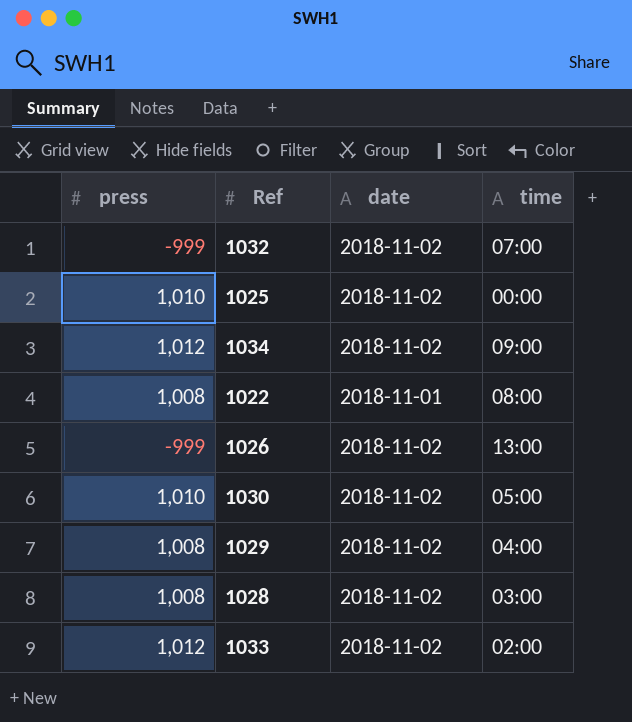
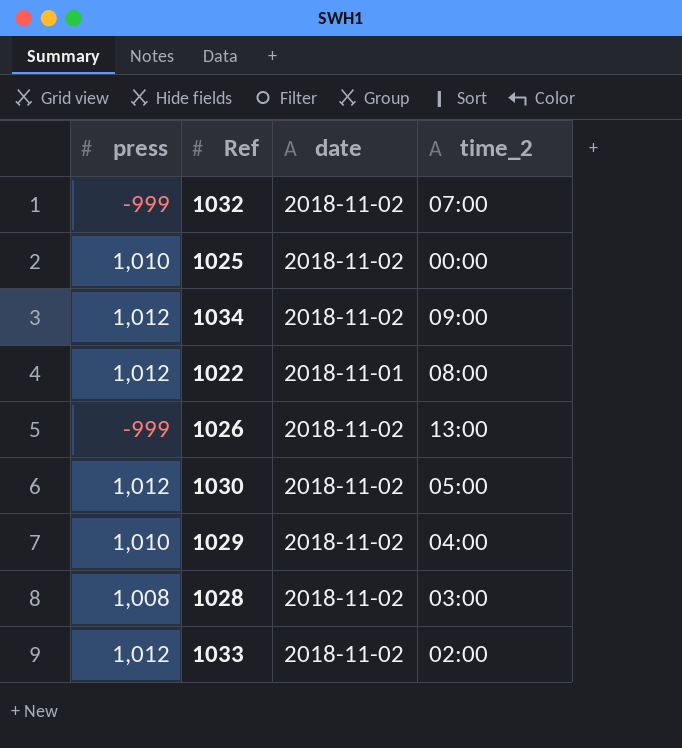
column name: time -> time_2
1022 | press: 1,008 -> 1,012
1030 | press: 1,010 -> 1,012
1029 | press: 1,008 -> 1,010

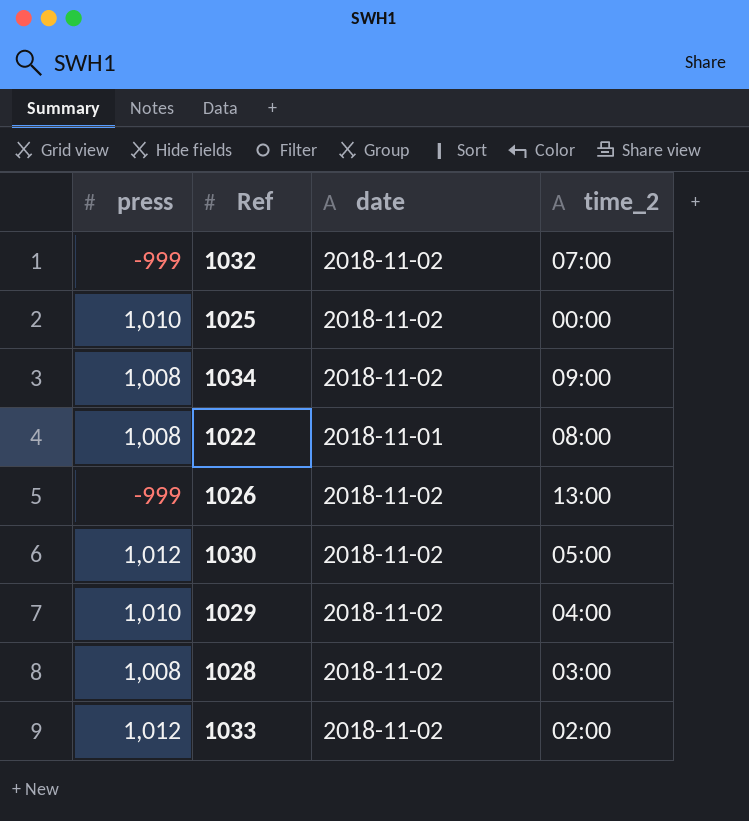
1034 | press: 1,012 -> 1,008
1022 | press: 1,012 -> 1,008

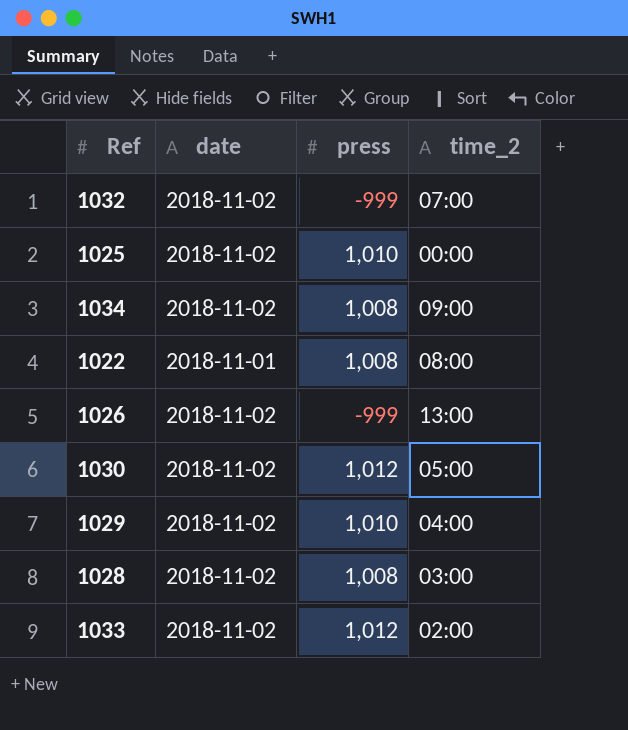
column press | position: 1 -> 3

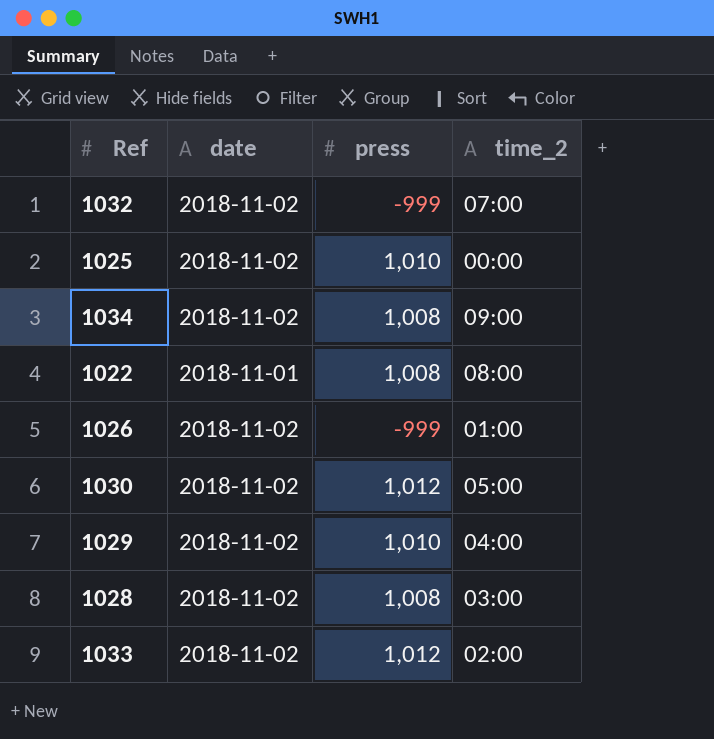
1026 | time_2: 13:00 -> 01:00

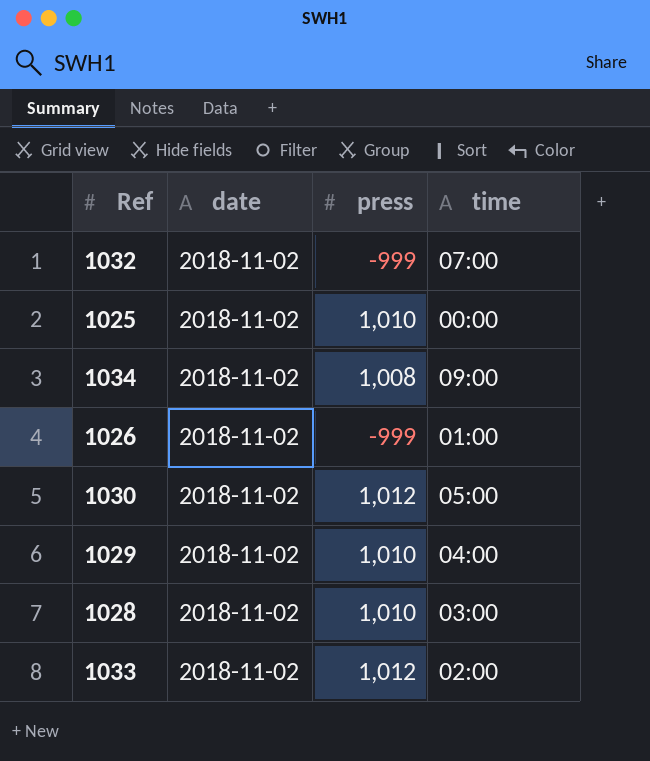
column name: time_2 -> time
row 1022: 2018-11-01 | 1,008 | 08:00 -> none
1028 | press: 1,008 -> 1,010

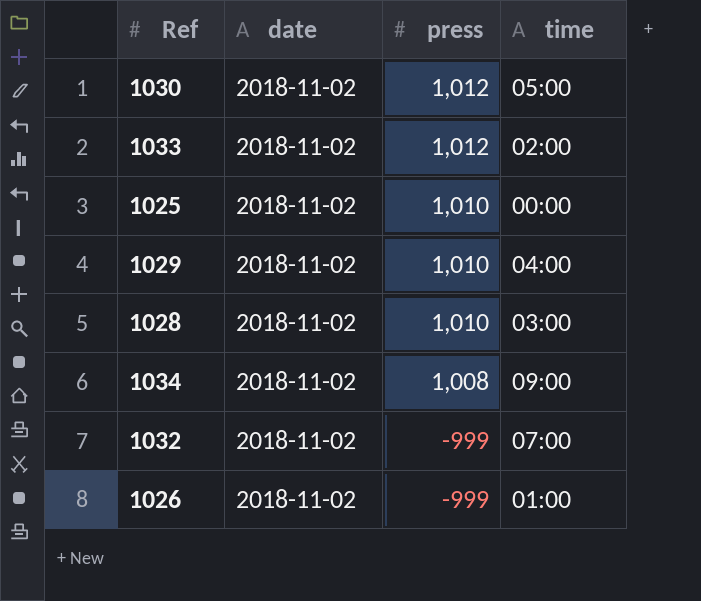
row order: none -> press descending

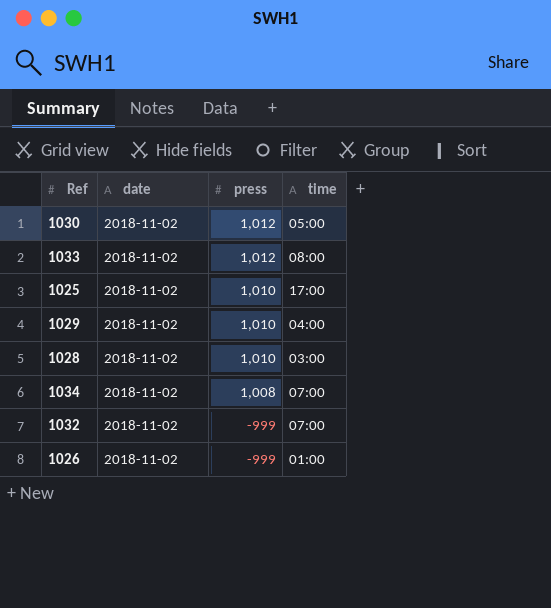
1033 | time: 02:00 -> 08:00
1025 | time: 00:00 -> 17:00
1034 | time: 09:00 -> 07:00

